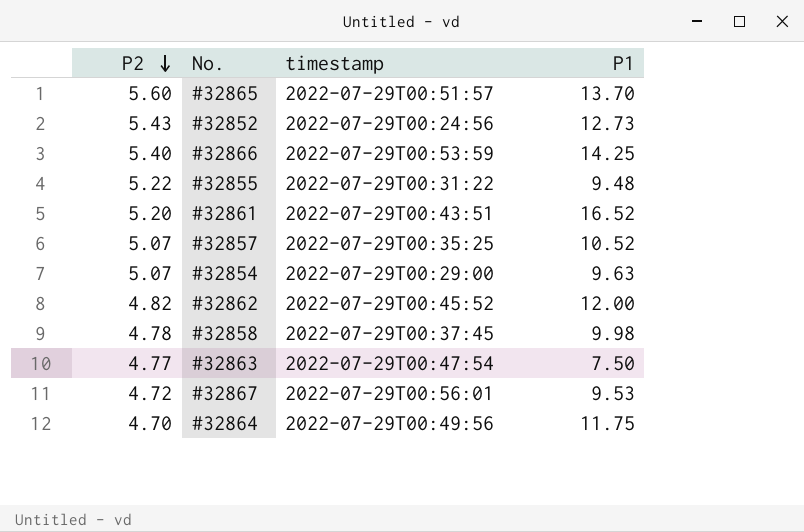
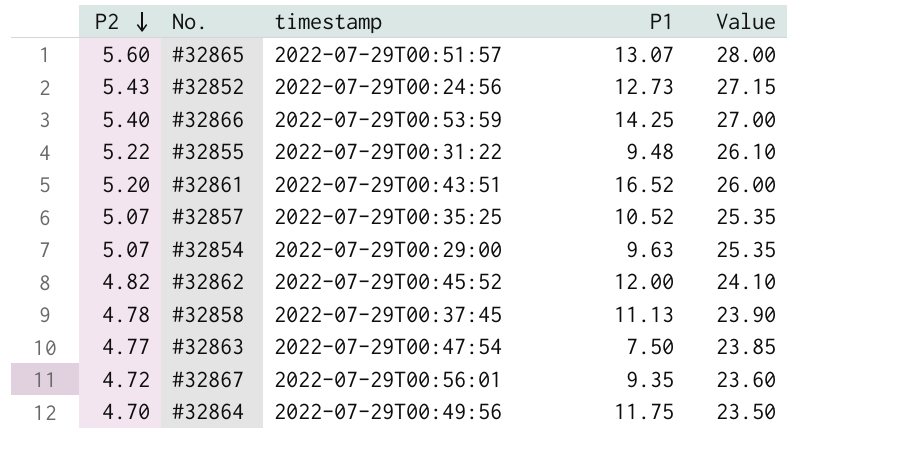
column Value | formula: none -> [P2] * 5
#32865 | P1: 13.70 -> 13.07
#32858 | P1: 9.98 -> 11.13
#32867 | P1: 9.53 -> 9.35

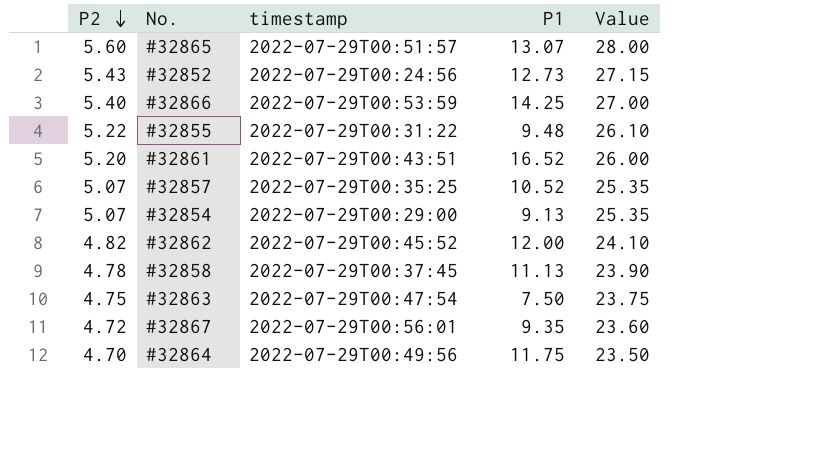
#32854 | P1: 9.63 -> 9.13
#32863 | P2: 4.77 -> 4.75
#32863 | Value: 23.85 -> 23.75

